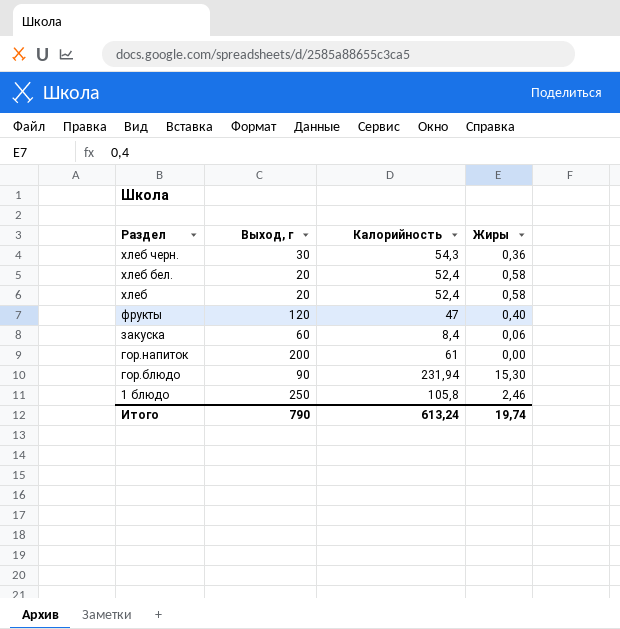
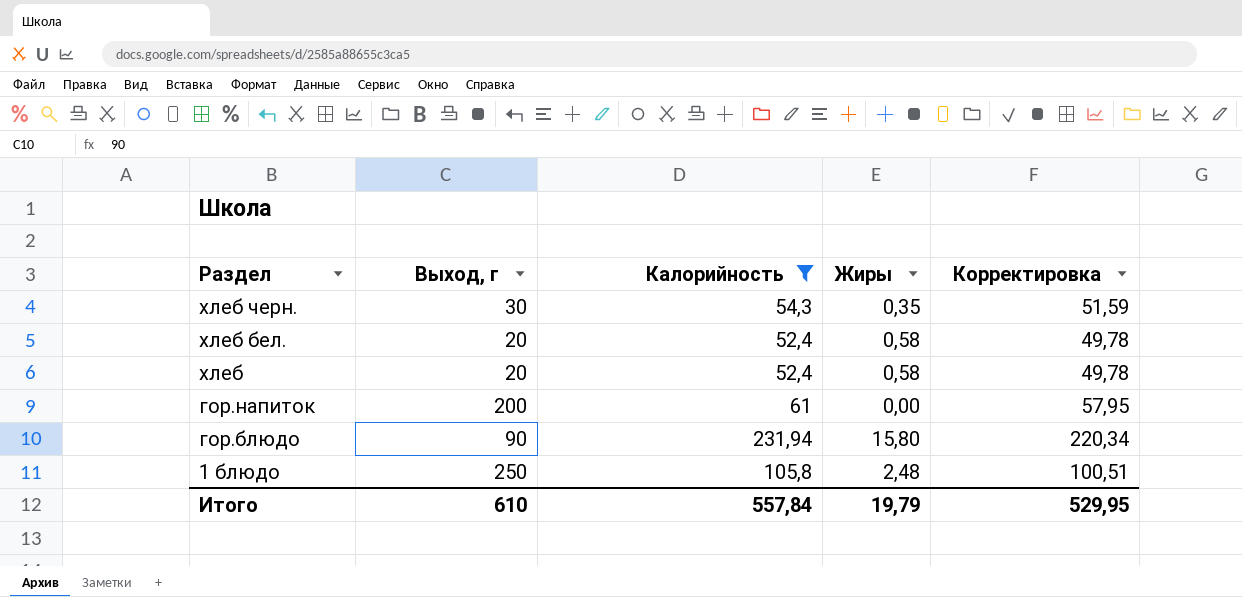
filter: none -> Калорийность >= 52,4
column Корректировка | formula: none -> [Калорийность] * 0,95
хлеб черн. | Жиры: 0,36 -> 0,35
гор.блюдо | Жиры: 15,30 -> 15,80
1 блюдо | Жиры: 2,46 -> 2,48
Итого | Выход, г: 790 -> 610
Итого | Калорийность: 613,24 -> 557,84
Итого | Жиры: 19,74 -> 19,79

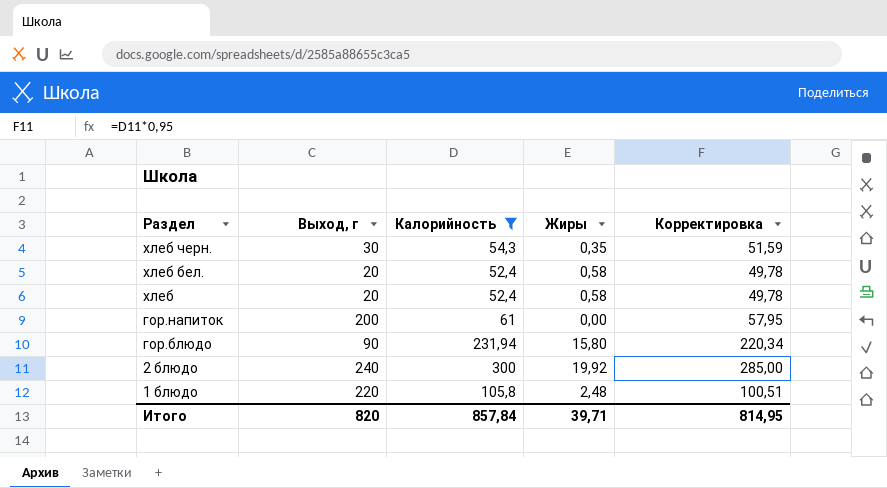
row 2 блюдо: none -> 240 | 300 | 19,92 | 285,00
1 блюдо | Выход, г: 250 -> 220
Итого | Выход, г: 610 -> 820
Итого | Калорийность: 557,84 -> 857,84
Итого | Жиры: 19,79 -> 39,71
Итого | Корректировка: 529,95 -> 814,95

